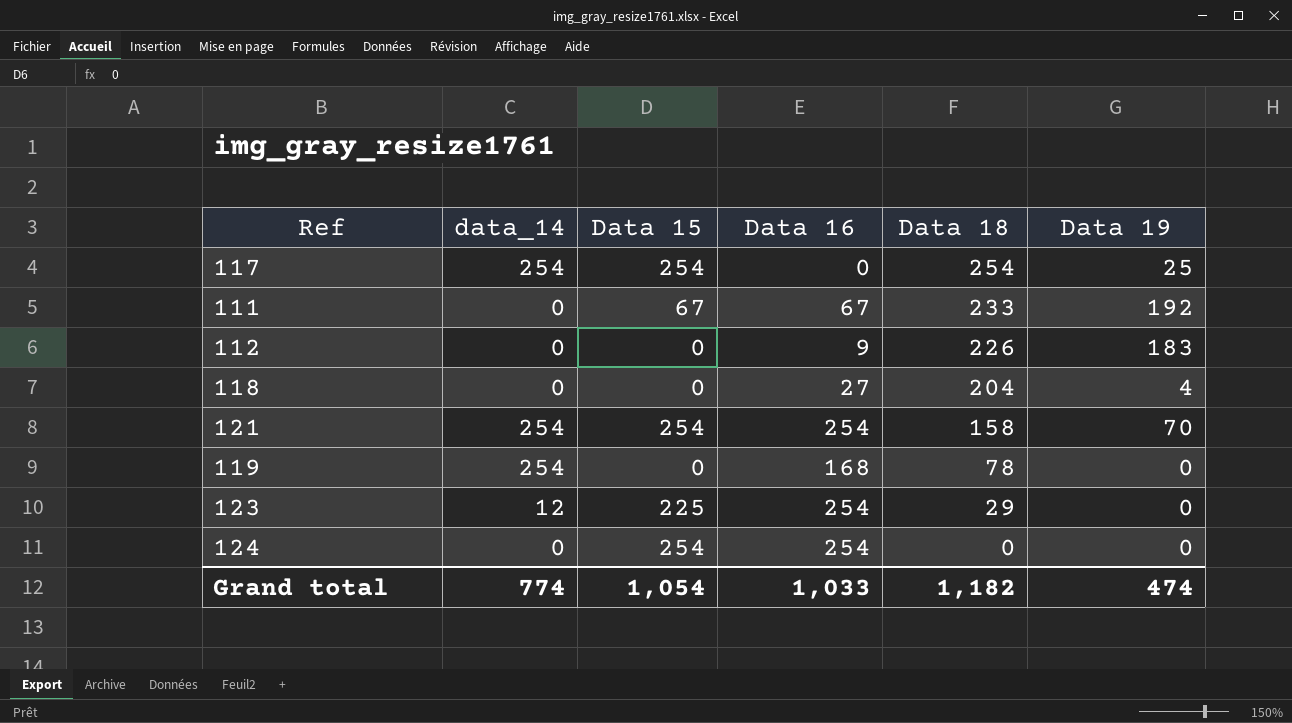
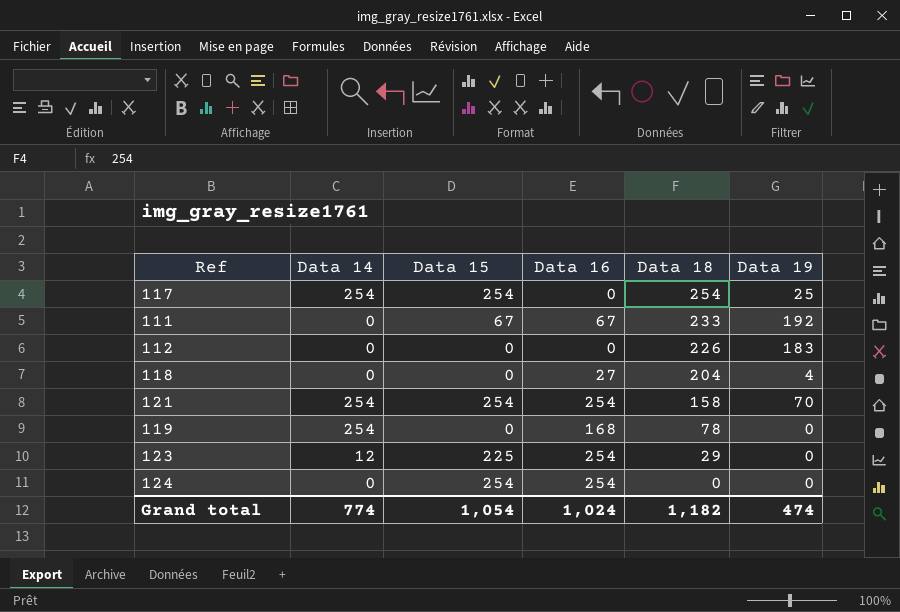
column name: data_14 -> Data 14
112 | Data 16: 9 -> 0
Grand total | Data 16: 1,033 -> 1,024

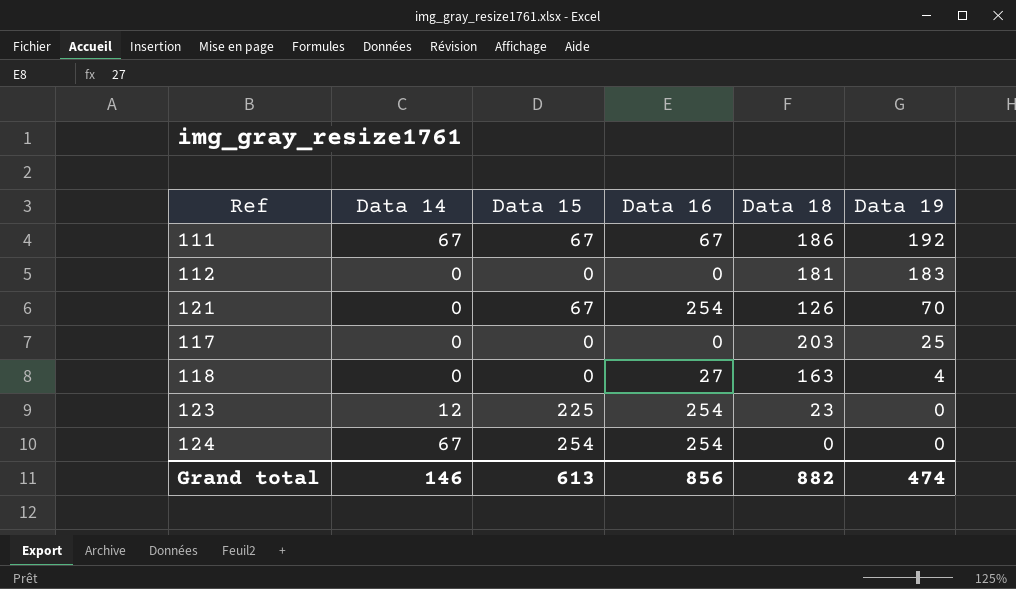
row order: Data 18 descending -> Data 19 descending
row 119: 254 | 0 | 168 | 78 | 0 -> none
111 | Data 14: 0 -> 67
111 | Data 18: 233 -> 186
112 | Data 18: 226 -> 181
121 | Data 14: 254 -> 0
121 | Data 15: 254 -> 67
121 | Data 18: 158 -> 126
117 | Data 14: 254 -> 0
117 | Data 15: 254 -> 0
117 | Data 18: 254 -> 203
118 | Data 18: 204 -> 163
123 | Data 18: 29 -> 23
124 | Data 14: 0 -> 67
Grand total | Data 14: 774 -> 146
Grand total | Data 15: 1,054 -> 613
Grand total | Data 16: 1,024 -> 856
Grand total | Data 18: 1,182 -> 882

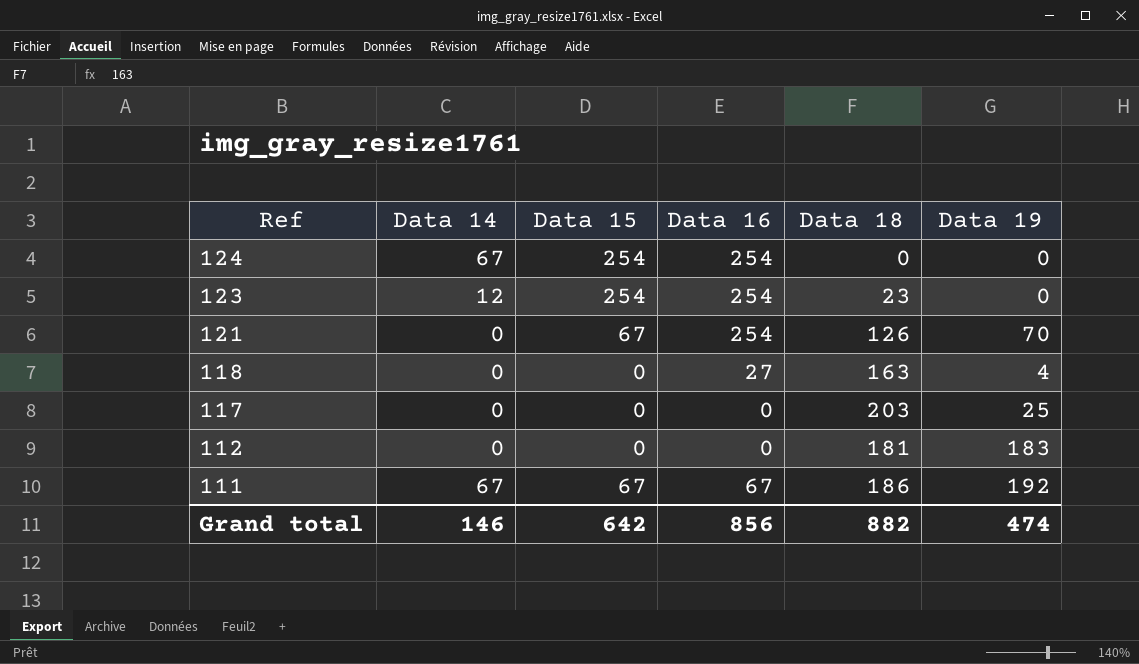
row order: Data 19 descending -> Ref descending
123 | Data 15: 225 -> 254
Grand total | Data 15: 613 -> 642

